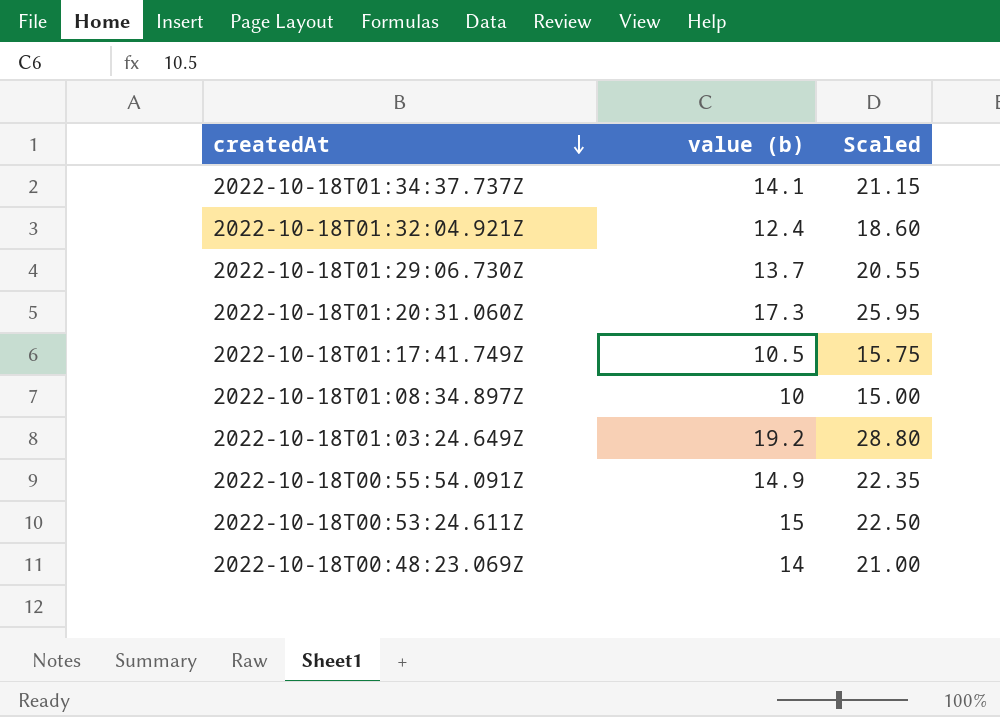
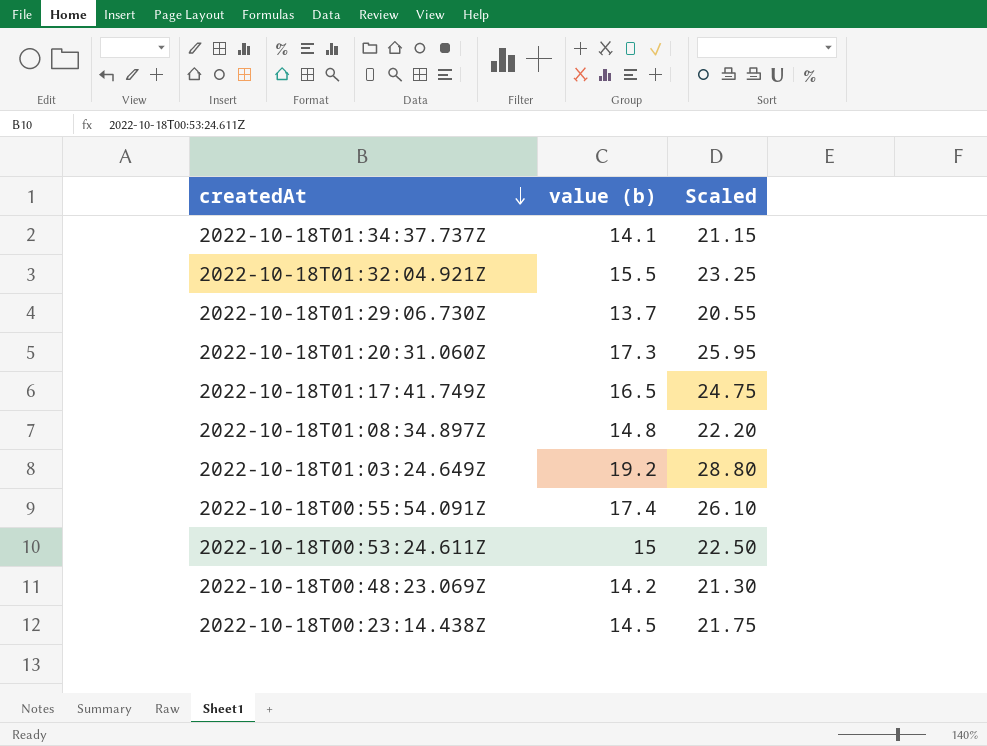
2022-10-18T01:32:04.921Z | value (b): 12.4 -> 15.5
2022-10-18T01:32:04.921Z | Scaled: 18.60 -> 23.25
2022-10-18T01:17:41.749Z | value (b): 10.5 -> 16.5
2022-10-18T01:17:41.749Z | Scaled: 15.75 -> 24.75
2022-10-18T01:08:34.897Z | value (b): 10 -> 14.8
2022-10-18T01:08:34.897Z | Scaled: 15.00 -> 22.20
2022-10-18T00:55:54.091Z | value (b): 14.9 -> 17.4
2022-10-18T00:55:54.091Z | Scaled: 22.35 -> 26.10
2022-10-18T00:48:23.069Z | value (b): 14 -> 14.2
2022-10-18T00:48:23.069Z | Scaled: 21.00 -> 21.30
row 2022-10-18T00:23:14.438Z: none -> 14.5 | 21.75

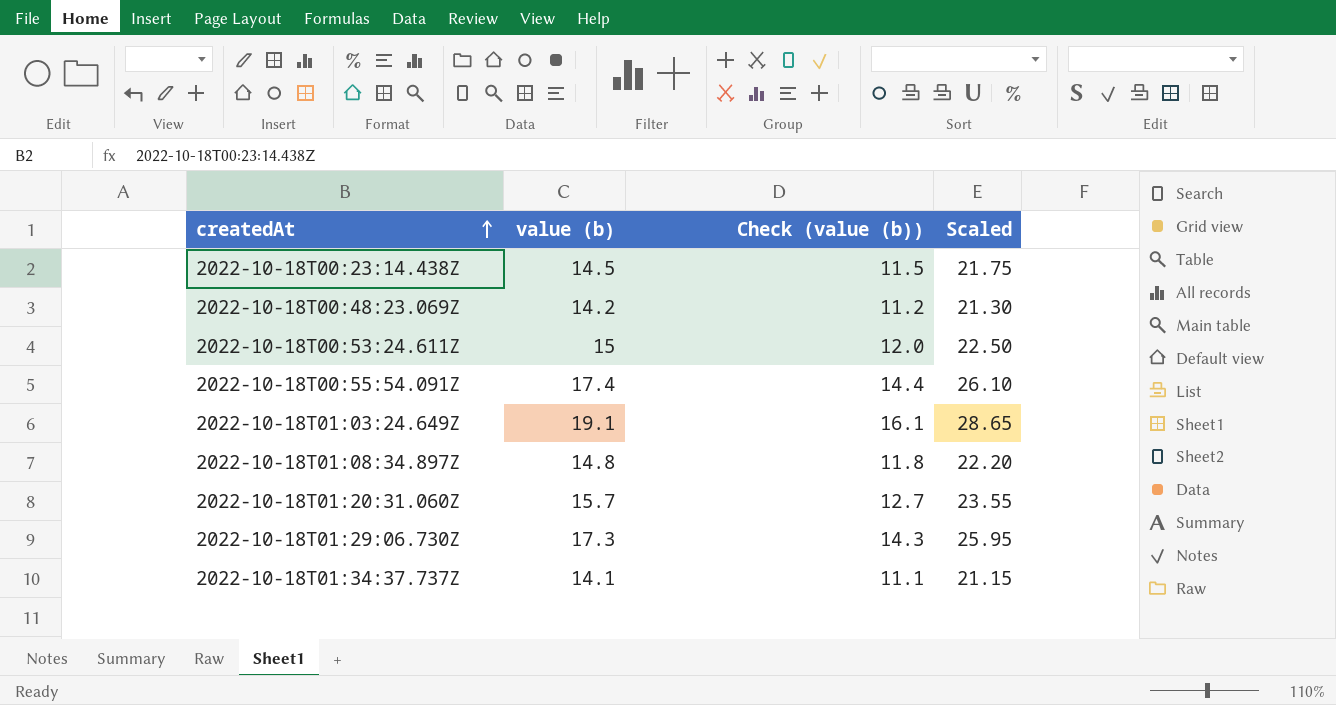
row order: createdAt descending -> createdAt ascending
column Check (value (b)) | formula: none -> [value (b)] - 3
row 2022-10-18T01:32:04.921Z: 15.5 | 23.25 -> none
row 2022-10-18T01:17:41.749Z: 16.5 | 24.75 -> none
2022-10-18T01:03:24.649Z | value (b): 19.2 -> 19.1
2022-10-18T01:03:24.649Z | Scaled: 28.80 -> 28.65
2022-10-18T01:20:31.060Z | value (b): 17.3 -> 15.7
2022-10-18T01:20:31.060Z | Scaled: 25.95 -> 23.55
2022-10-18T01:29:06.730Z | value (b): 13.7 -> 17.3
2022-10-18T01:29:06.730Z | Scaled: 20.55 -> 25.95

